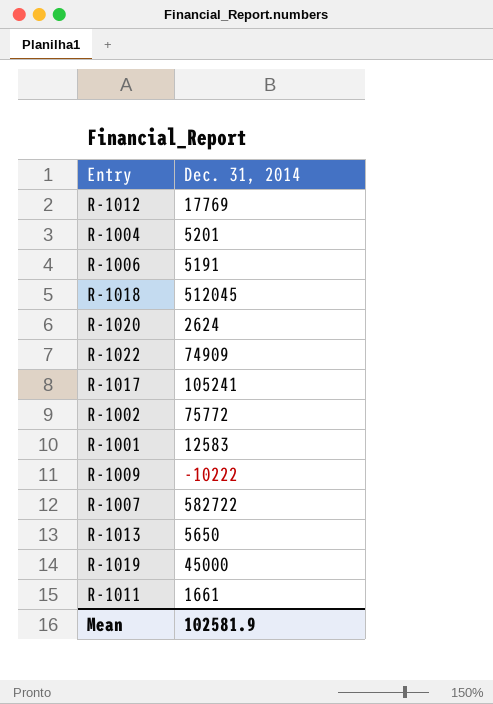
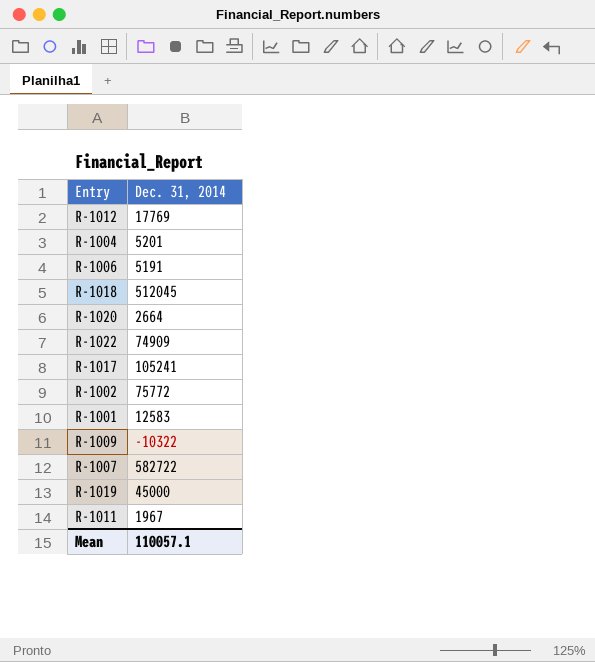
row R-1013: 5650 -> none
R-1020 | Dec. 31, 2014: 2624 -> 2664
R-1009 | Dec. 31, 2014: -10222 -> -10322
R-1011 | Dec. 31, 2014: 1661 -> 1967
Mean | Dec. 31, 2014: 102581.9 -> 110057.1

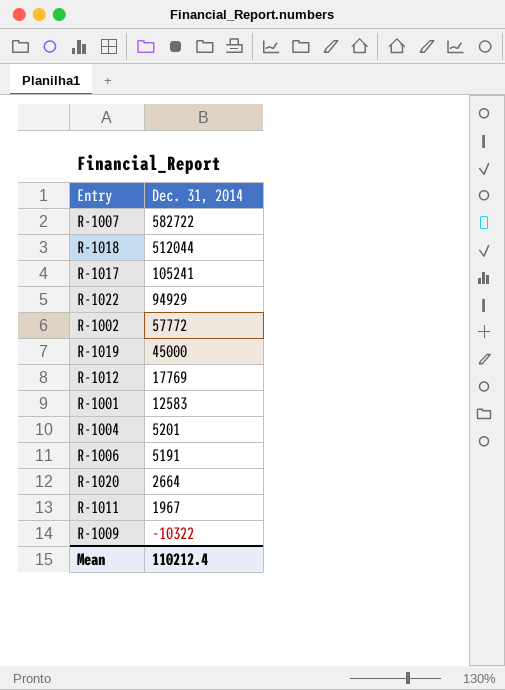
row order: none -> Dec. 31, 2014 descending
R-1018 | Dec. 31, 2014: 512045 -> 512044
R-1022 | Dec. 31, 2014: 74909 -> 94929
R-1002 | Dec. 31, 2014: 75772 -> 57772
Mean | Dec. 31, 2014: 110057.1 -> 110212.4

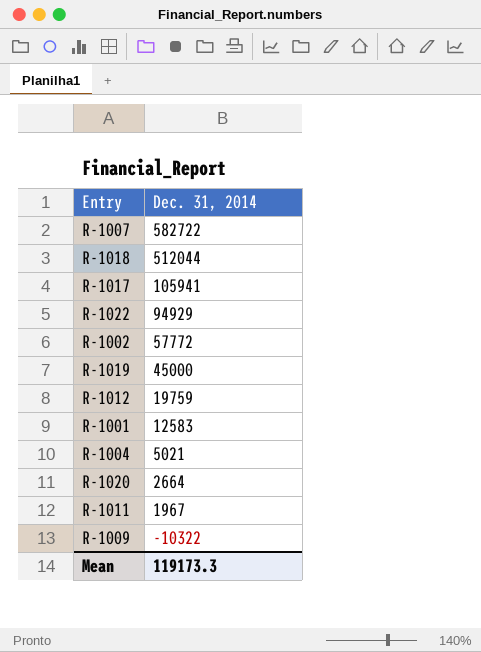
row R-1006: 5191 -> none
R-1017 | Dec. 31, 2014: 105241 -> 105941
R-1012 | Dec. 31, 2014: 17769 -> 19759
R-1004 | Dec. 31, 2014: 5201 -> 5021
Mean | Dec. 31, 2014: 110212.4 -> 119173.3

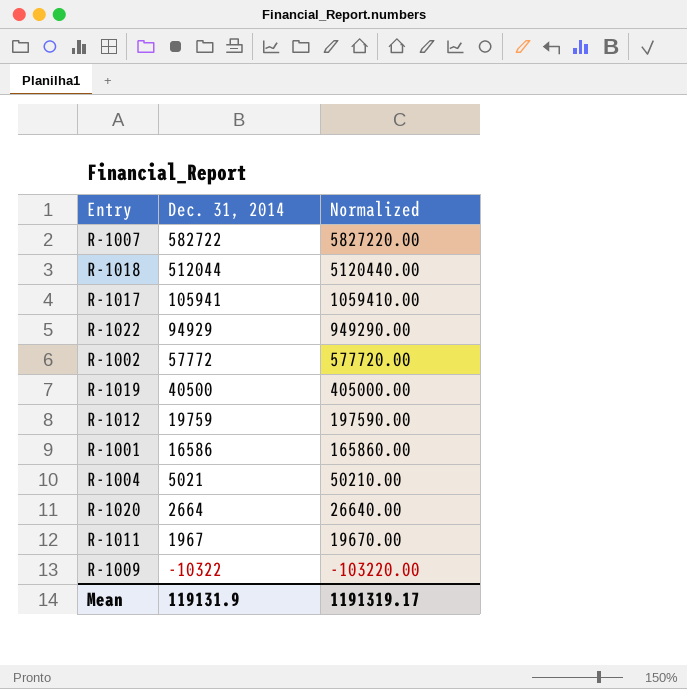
column Normalized | formula: none -> [Dec. 31, 2014] * 10
R-1019 | Dec. 31, 2014: 45000 -> 40500
R-1001 | Dec. 31, 2014: 12583 -> 16586
Mean | Dec. 31, 2014: 119173.3 -> 119131.9

